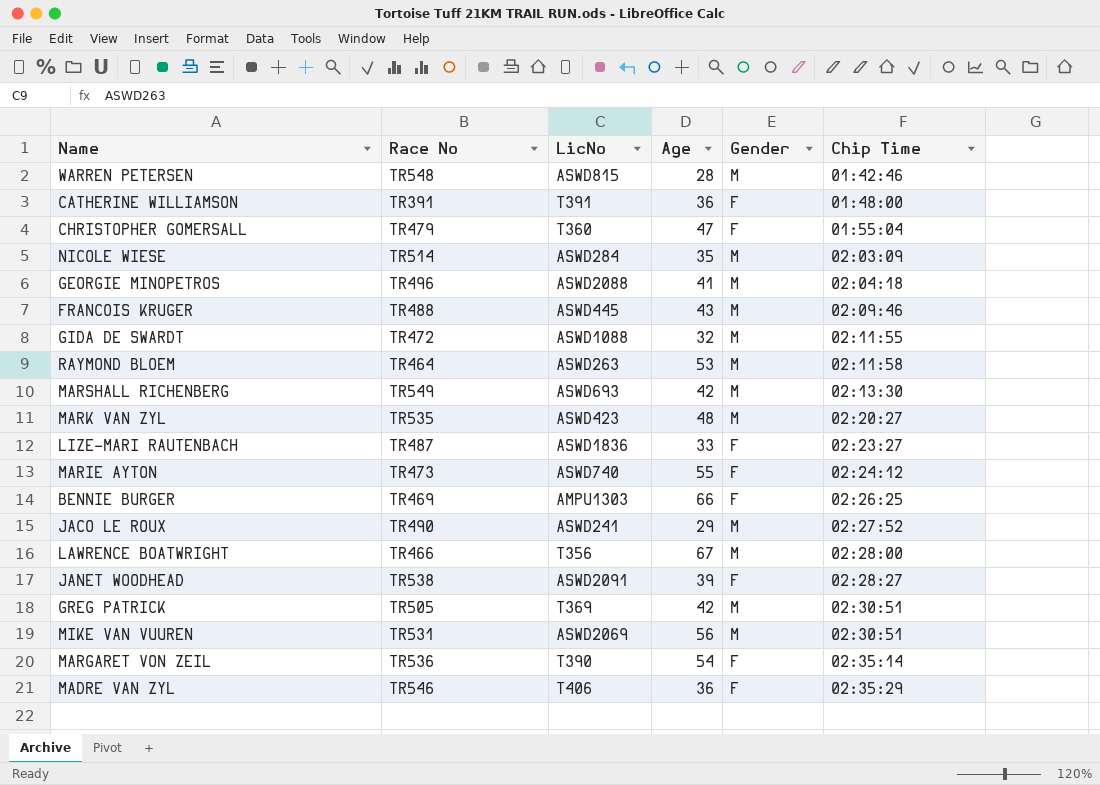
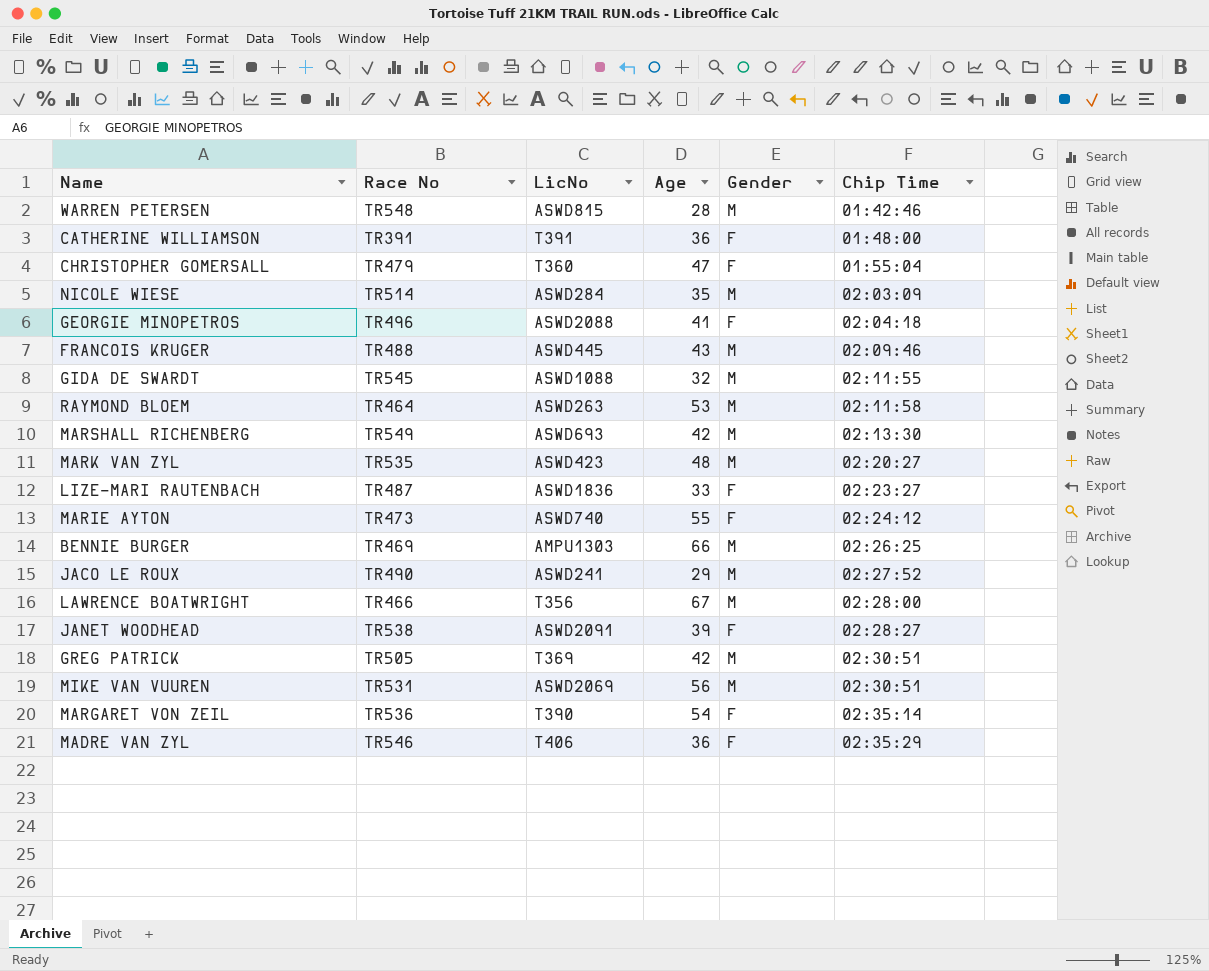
GEORGIE MINOPETROS | Gender: M -> F
GIDA DE SWARDT | Race No: TR472 -> TR545
BENNIE BURGER | Gender: F -> M

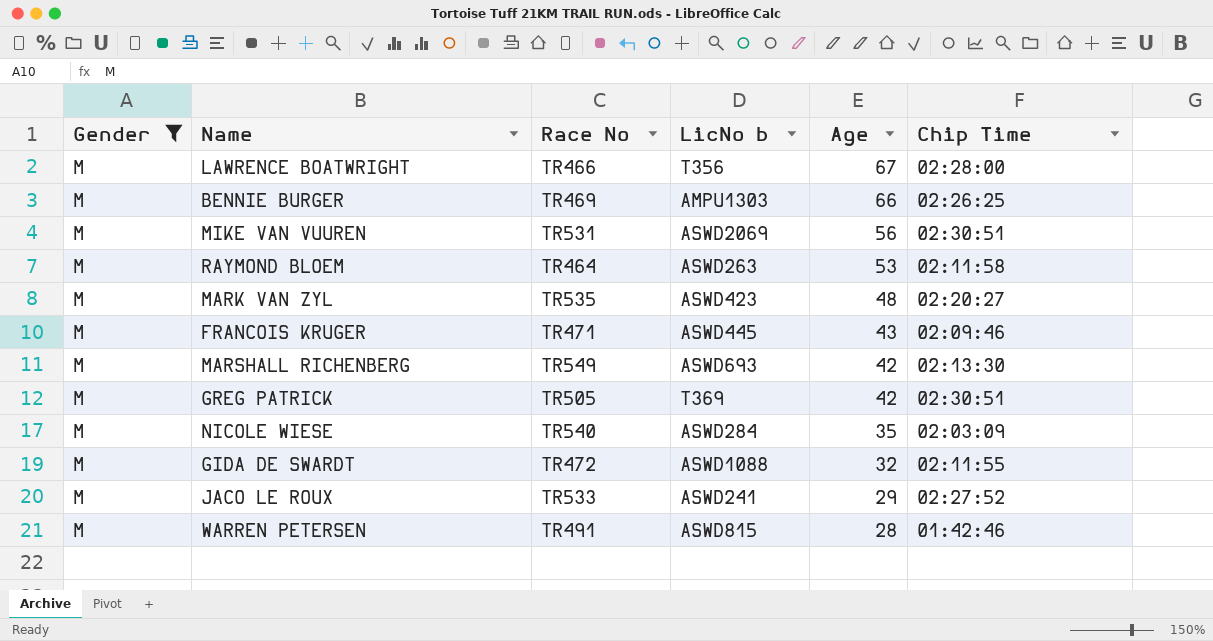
filter: none -> Gender = M
row order: Chip Time ascending -> Age descending
column Gender | position: 5 -> 1
column name: LicNo -> LicNo b
FRANCOIS KRUGER | Race No: TR488 -> TR471
NICOLE WIESE | Race No: TR514 -> TR540
GIDA DE SWARDT | Race No: TR545 -> TR472
JACO LE ROUX | Race No: TR490 -> TR533
WARREN PETERSEN | Race No: TR548 -> TR491

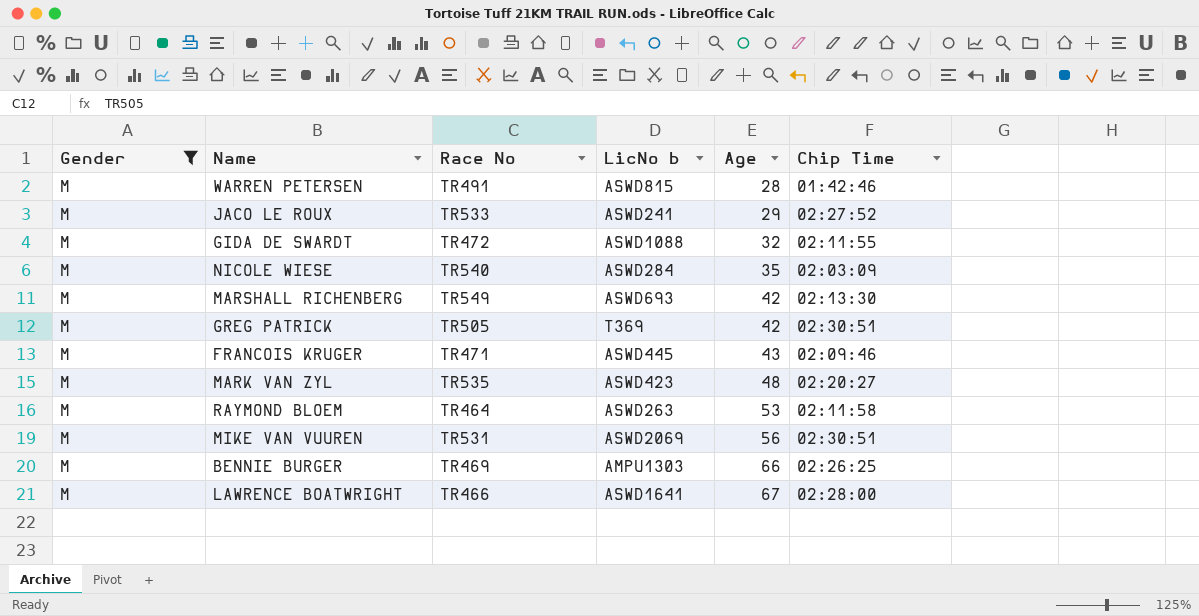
row order: Age descending -> Age ascending
LAWRENCE BOATWRIGHT | LicNo b: T356 -> ASWD1641

